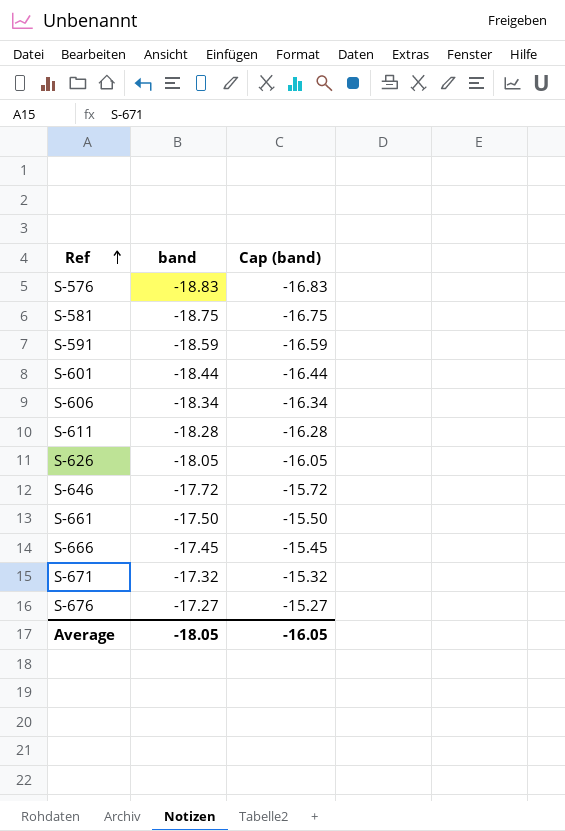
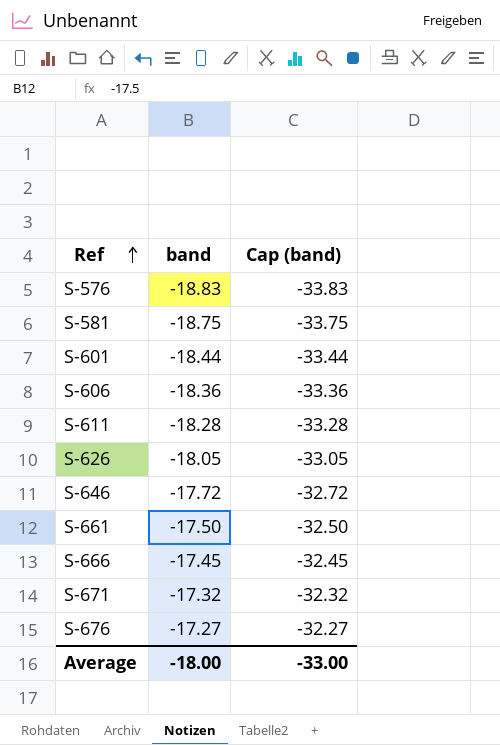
column Cap (band) | formula: [band] + 2 -> [band] - 15
row S-591: -18.59 | -16.59 -> none
S-606 | band: -18.34 -> -18.36
Average | band: -18.05 -> -18.00
Average | Cap (band): -16.05 -> -33.00

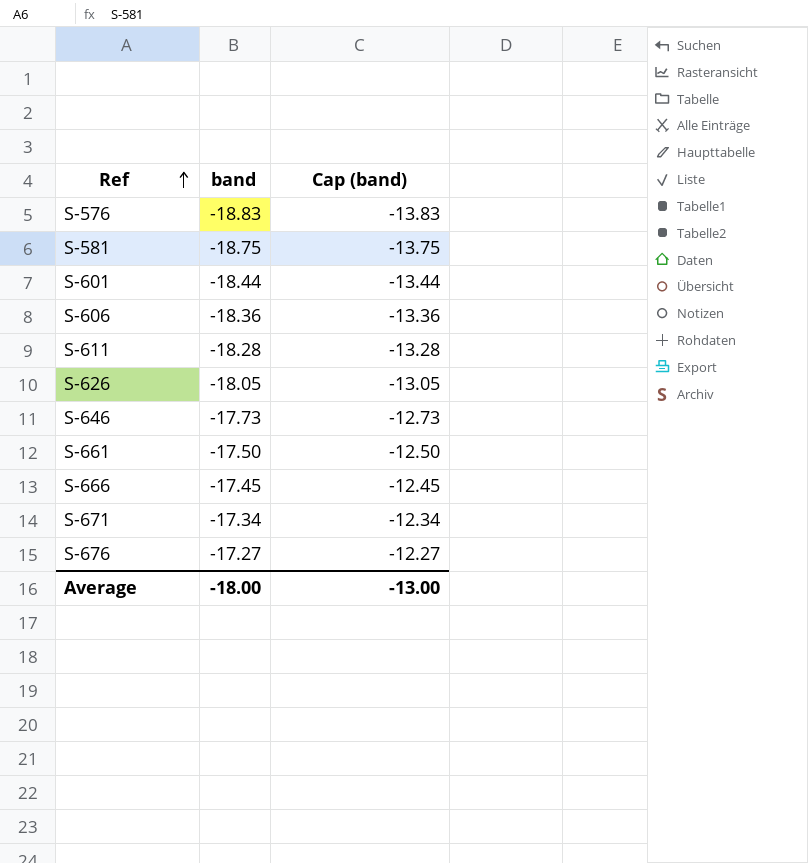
column Cap (band) | formula: [band] - 15 -> [band] + 5
S-646 | band: -17.72 -> -17.73
S-671 | band: -17.32 -> -17.34
Average | Cap (band): -33.00 -> -13.00

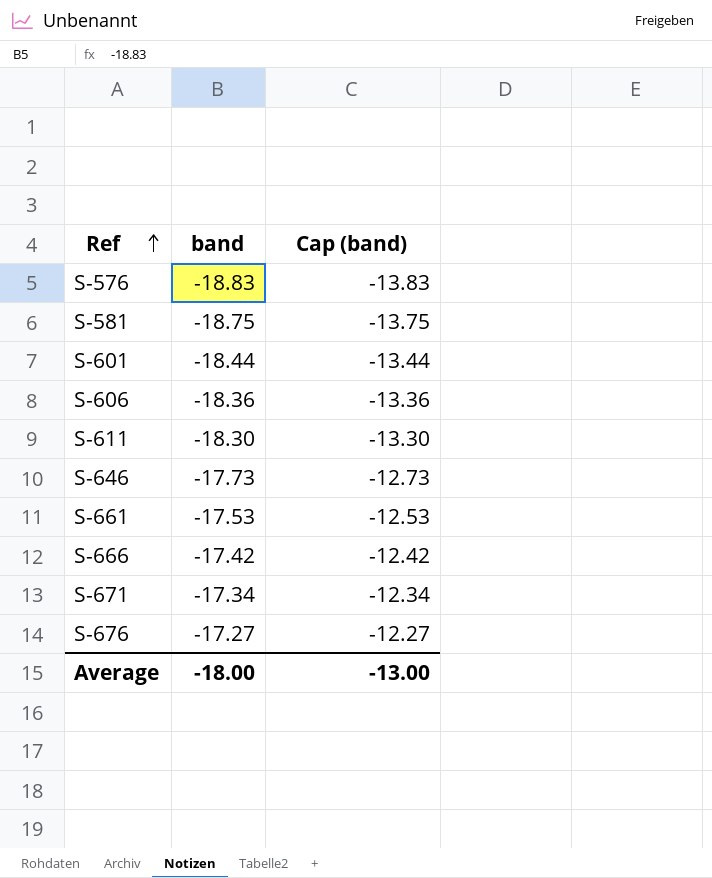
row S-626: -18.05 | -13.05 -> none
S-611 | band: -18.28 -> -18.30
S-611 | Cap (band): -13.28 -> -13.30
S-661 | band: -17.50 -> -17.53
S-661 | Cap (band): -12.50 -> -12.53
S-666 | band: -17.45 -> -17.42
S-666 | Cap (band): -12.45 -> -12.42

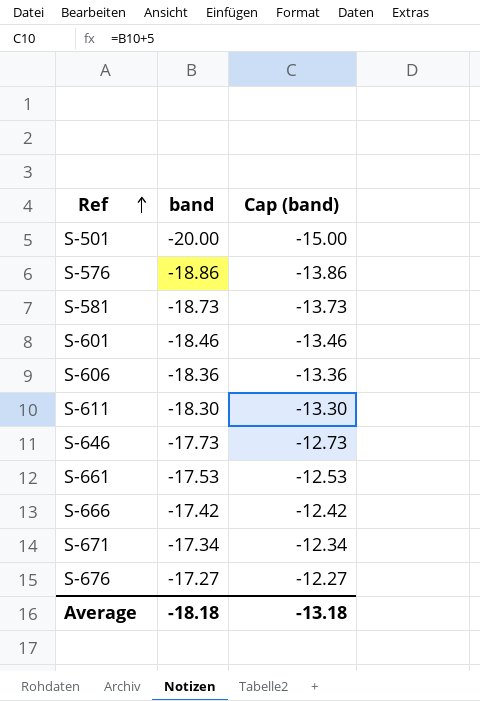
row S-501: none -> -20.00 | -15.00
S-576 | band: -18.83 -> -18.86
S-576 | Cap (band): -13.83 -> -13.86
S-581 | band: -18.75 -> -18.73
S-581 | Cap (band): -13.75 -> -13.73
S-601 | band: -18.44 -> -18.46
S-601 | Cap (band): -13.44 -> -13.46
Average | band: -18.00 -> -18.18
Average | Cap (band): -13.00 -> -13.18

